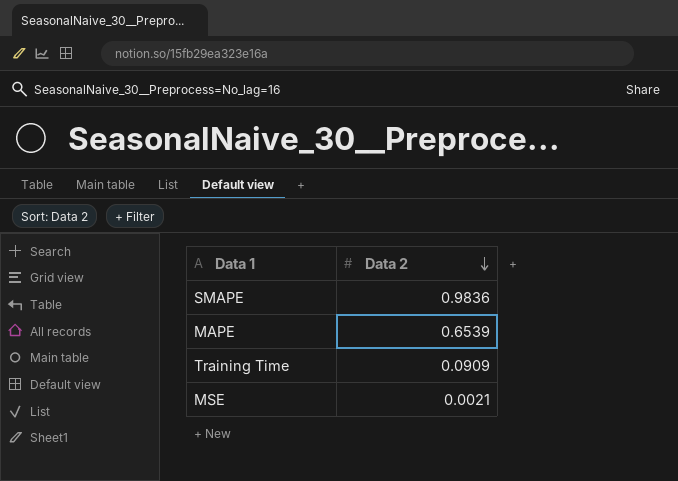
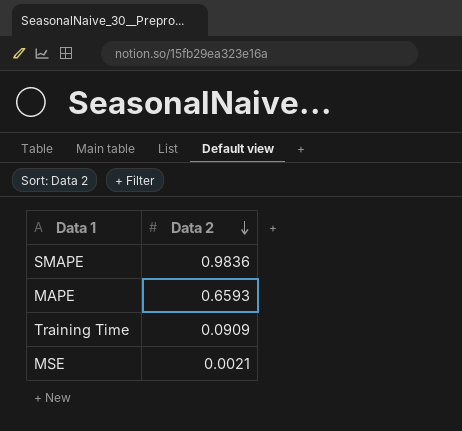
MAPE | Data 2: 0.6539 -> 0.6593

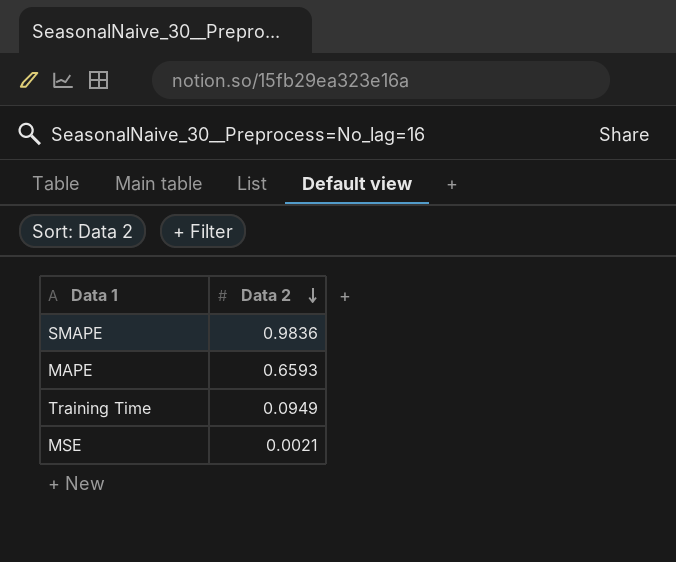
Training Time | Data 2: 0.0909 -> 0.0949

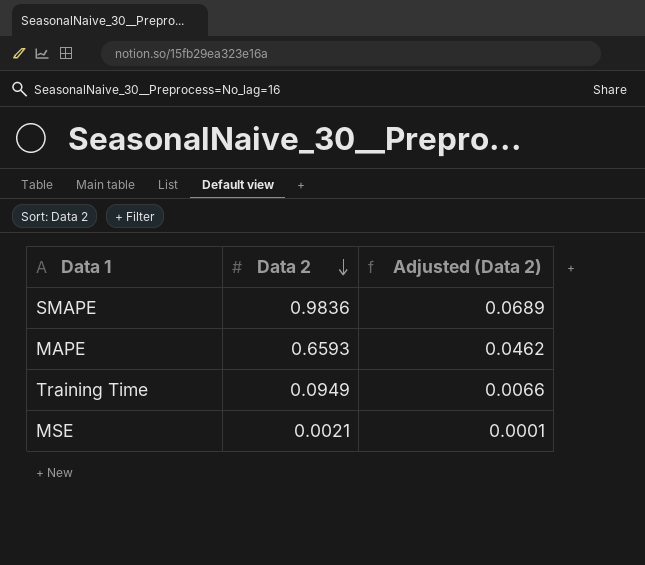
column Adjusted (Data 2) | formula: none -> [Data 2] * 0.07

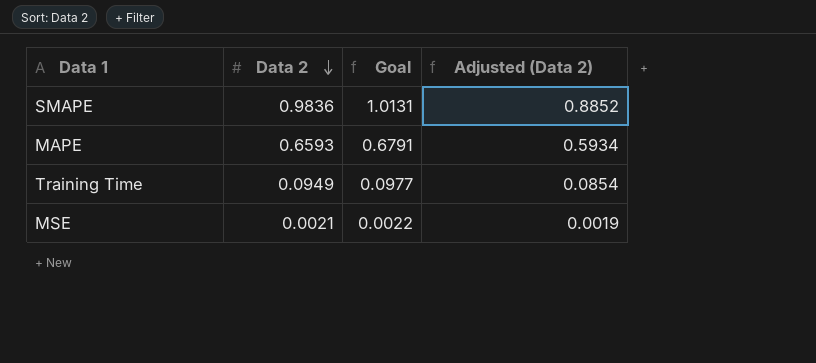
column Goal | formula: none -> [Data 2] * 1.03
column Adjusted (Data 2) | formula: [Data 2] * 0.07 -> [Data 2] * 0.9

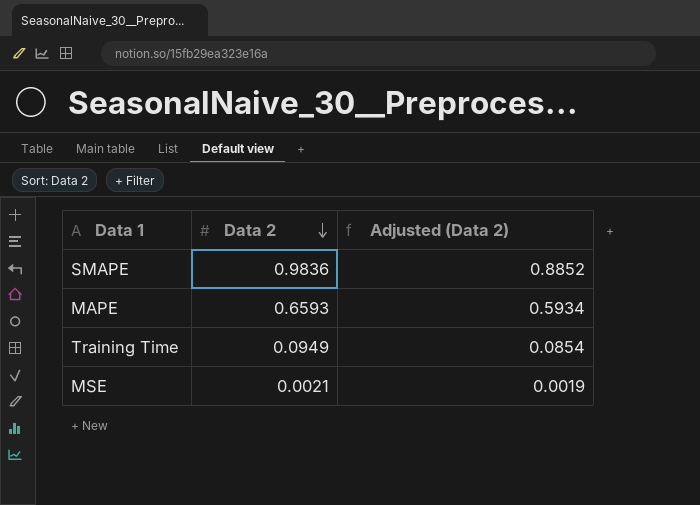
column Goal | formula: [Data 2] * 1.03 -> none

